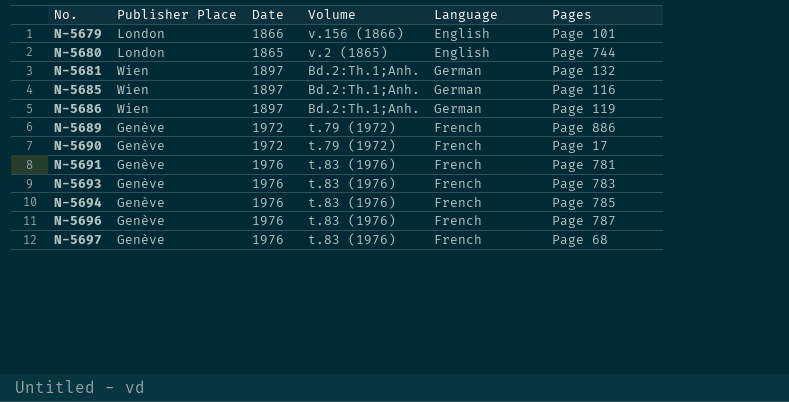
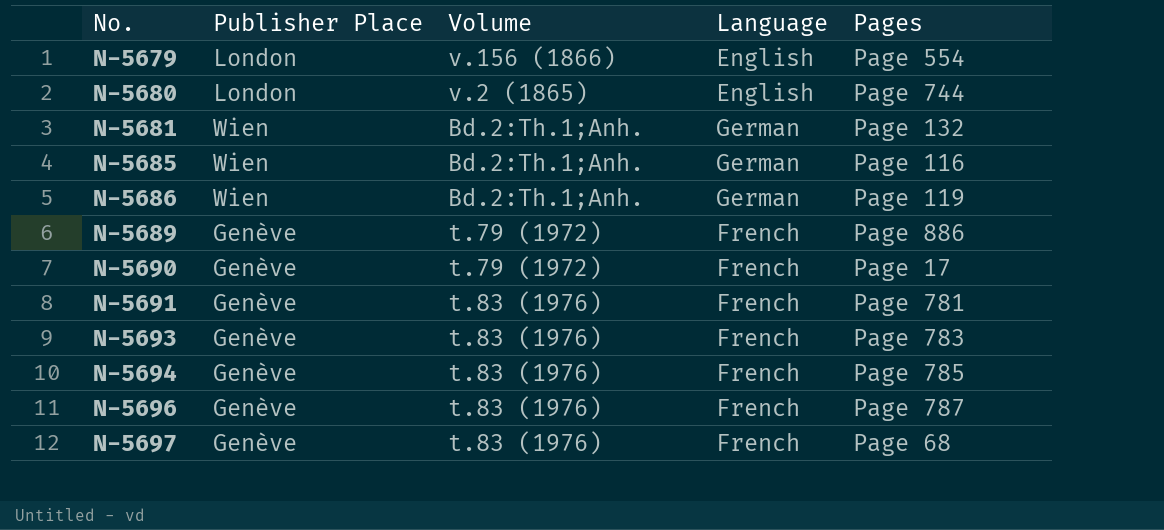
column Date | position: 3 -> none
N-5679 | Pages: Page 101 -> Page 554

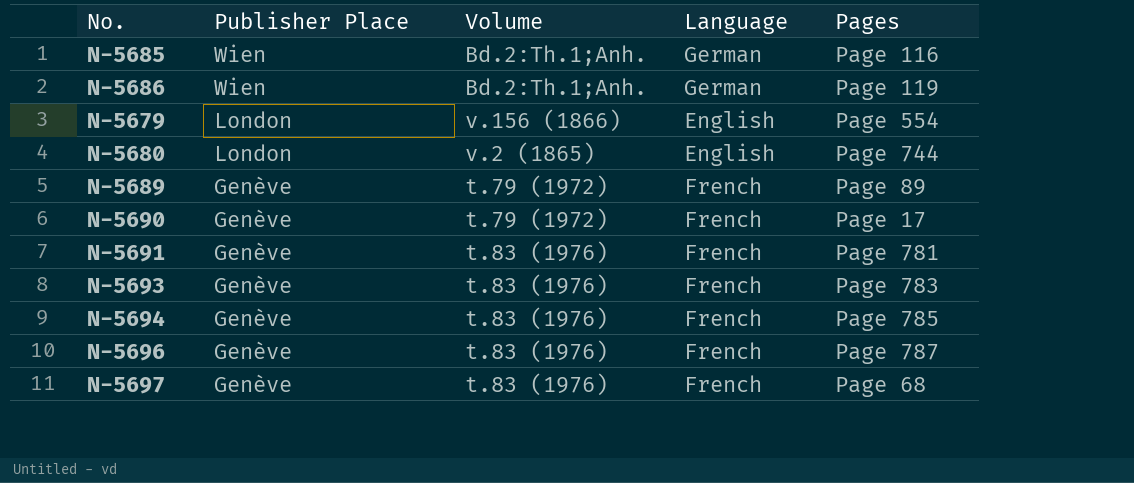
row order: No. ascending -> Publisher Place descending
row N-5681: Wien | Bd.2:Th.1;Anh. | German | Page 132 -> none
N-5689 | Pages: Page 886 -> Page 89

